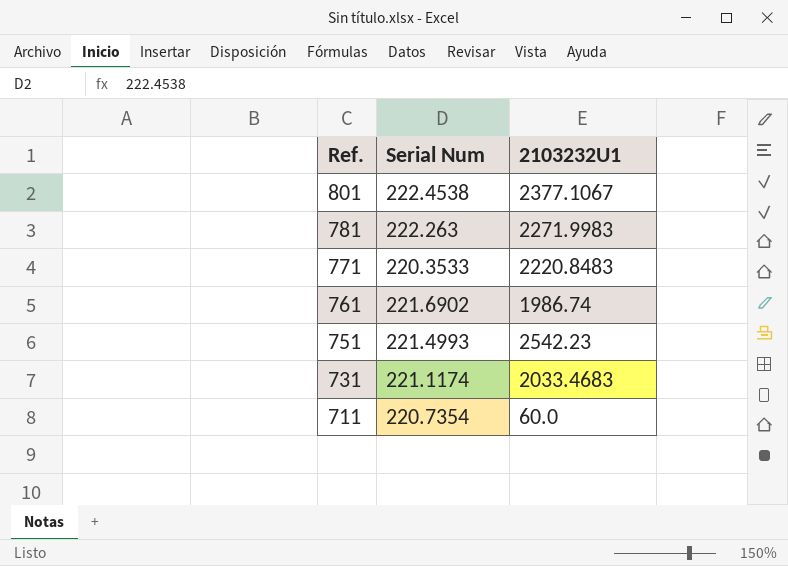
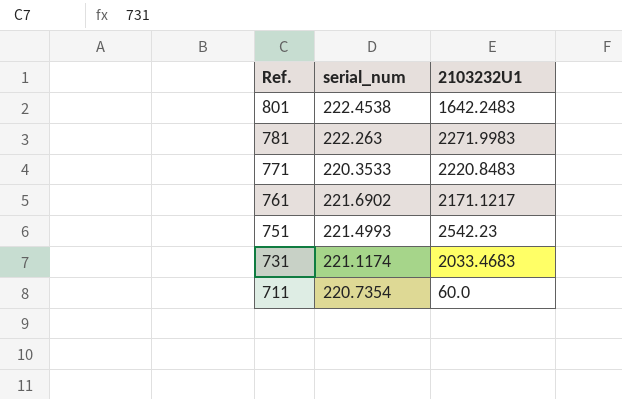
column name: Serial Num -> serial_num
801 | 2103232U1: 2377.1067 -> 1642.2483
761 | 2103232U1: 1986.74 -> 2171.1217

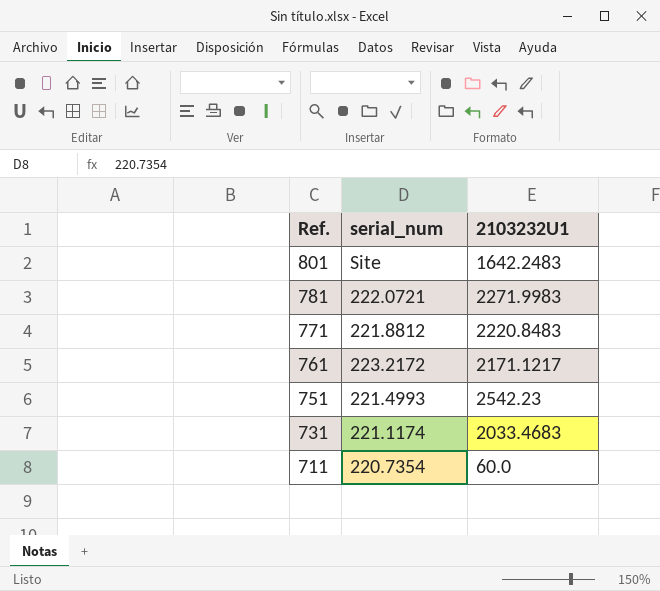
801 | serial_num: 222.4538 -> Site
781 | serial_num: 222.263 -> 222.0721
771 | serial_num: 220.3533 -> 221.8812
761 | serial_num: 221.6902 -> 223.2172

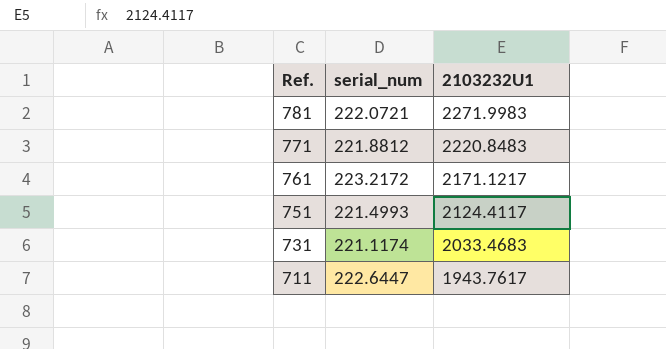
row 801: Site | 1642.2483 -> none
751 | 2103232U1: 2542.23 -> 2124.4117
711 | serial_num: 220.7354 -> 222.6447
711 | 2103232U1: 60.0 -> 1943.7617

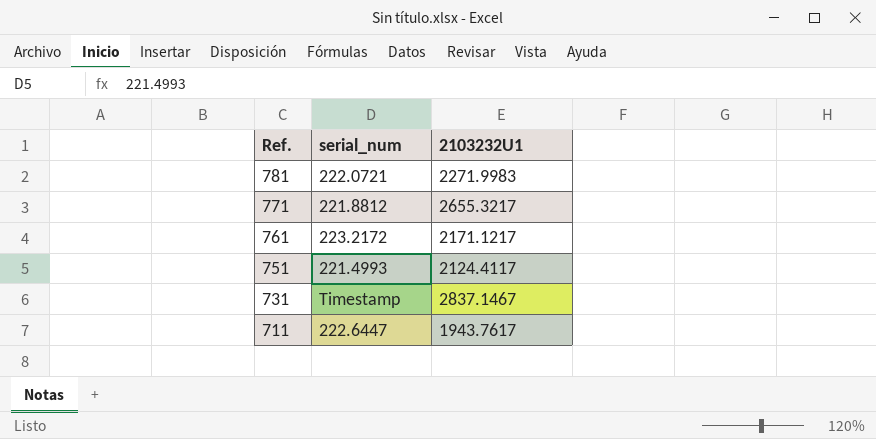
771 | 2103232U1: 2220.8483 -> 2655.3217
731 | serial_num: 221.1174 -> Timestamp
731 | 2103232U1: 2033.4683 -> 2837.1467

